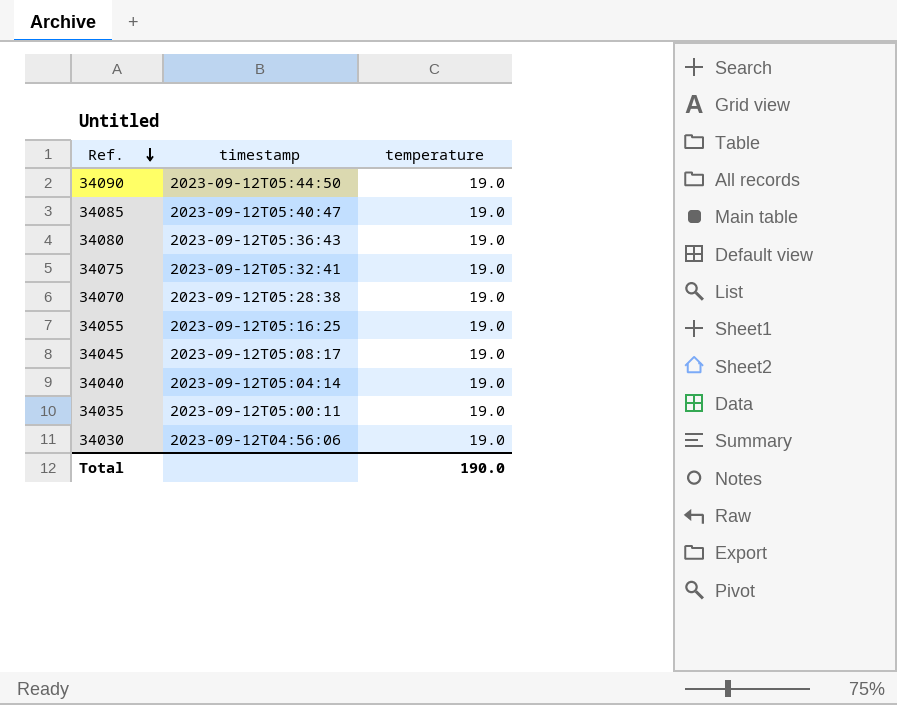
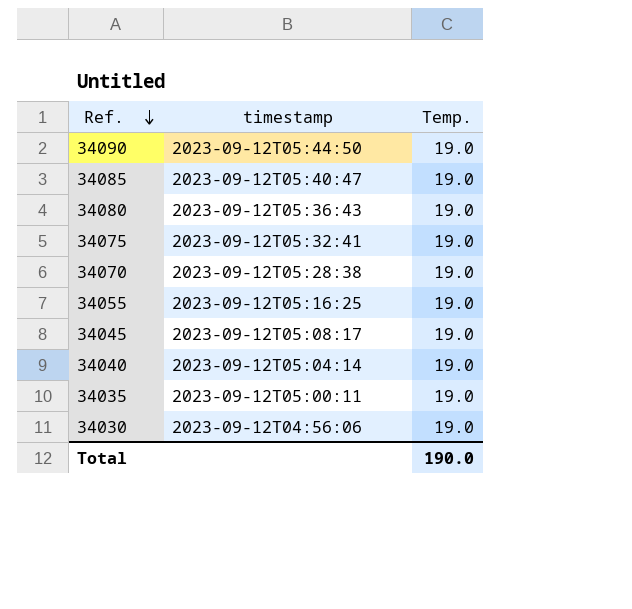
column name: temperature -> Temp.

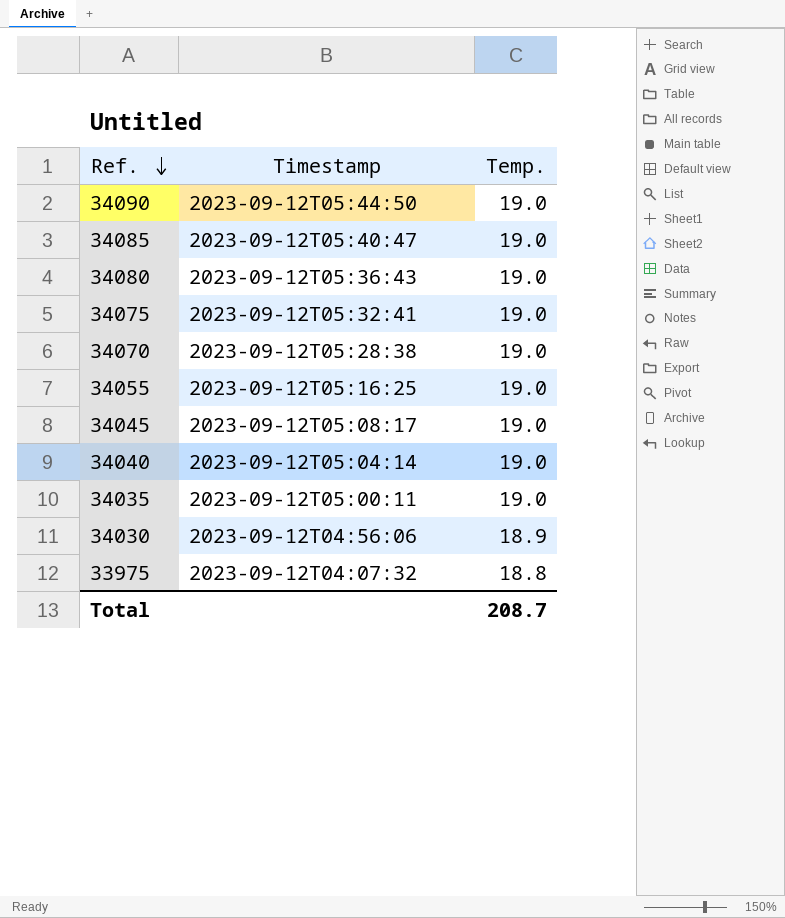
column name: timestamp -> Timestamp
34030 | Temp.: 19.0 -> 18.9
row 33975: none -> 2023-09-12T04:07:32 | 18.8
Total | Temp.: 190.0 -> 208.7

